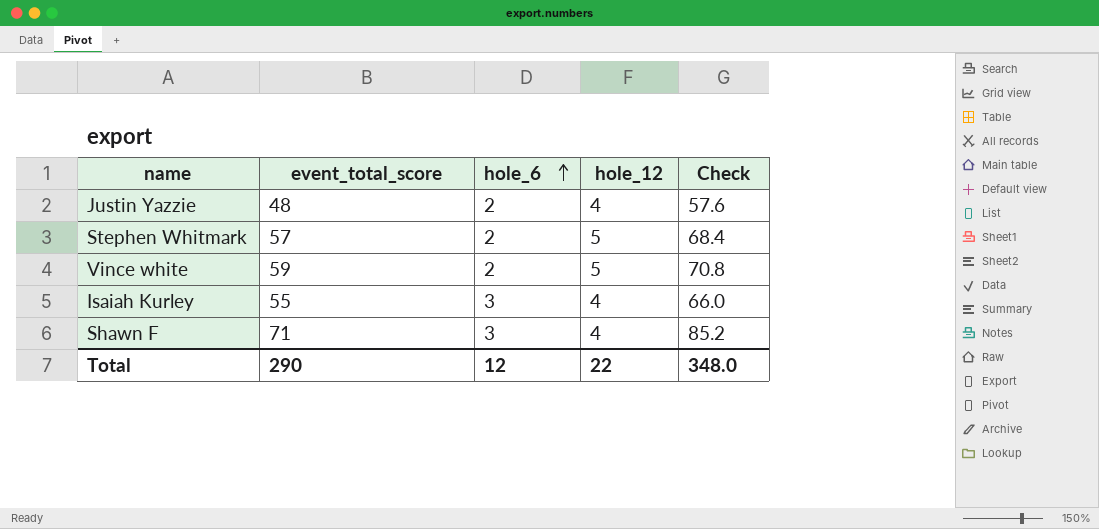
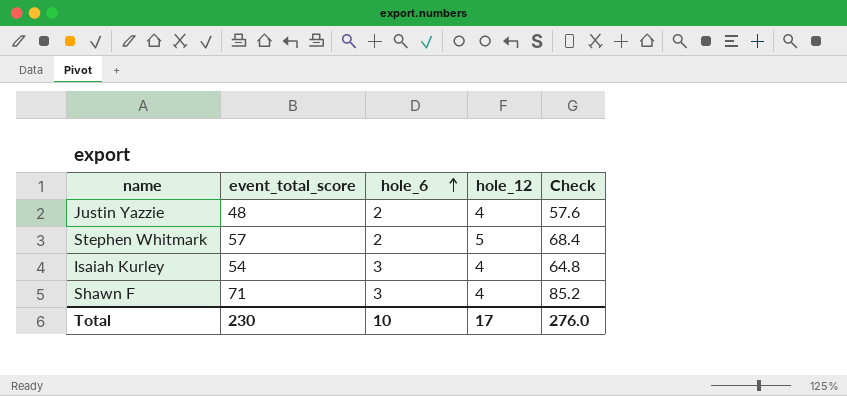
row Vince white: 59 | 2 | 5 | 70.8 -> none
Isaiah Kurley | event_total_score: 55 -> 54
Isaiah Kurley | Check: 66.0 -> 64.8
Total | event_total_score: 290 -> 230
Total | hole_6: 12 -> 10
Total | hole_12: 22 -> 17
Total | Check: 348.0 -> 276.0

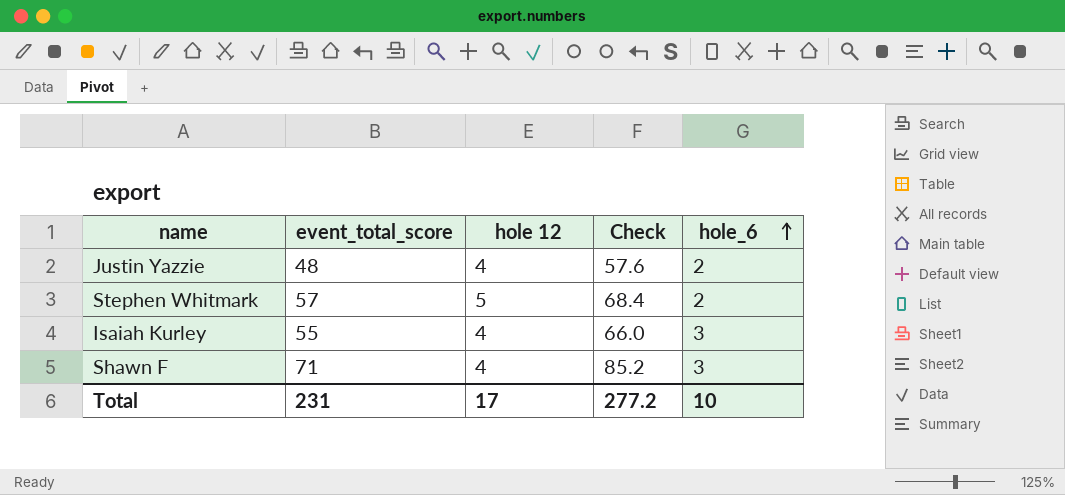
column name: hole_12 -> hole 12
column hole_6 | position: 3 -> 5
Isaiah Kurley | event_total_score: 54 -> 55
Isaiah Kurley | Check: 64.8 -> 66.0
Total | event_total_score: 230 -> 231
Total | Check: 276.0 -> 277.2

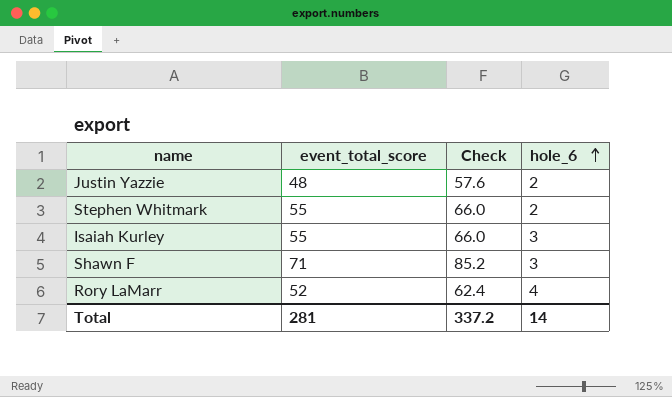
column hole 12 | position: 3 -> none
Stephen Whitmark | event_total_score: 57 -> 55
Stephen Whitmark | Check: 68.4 -> 66.0
row Rory LaMarr: none -> 52 | 62.4 | 4
Total | event_total_score: 231 -> 281
Total | Check: 277.2 -> 337.2
Total | hole_6: 10 -> 14

